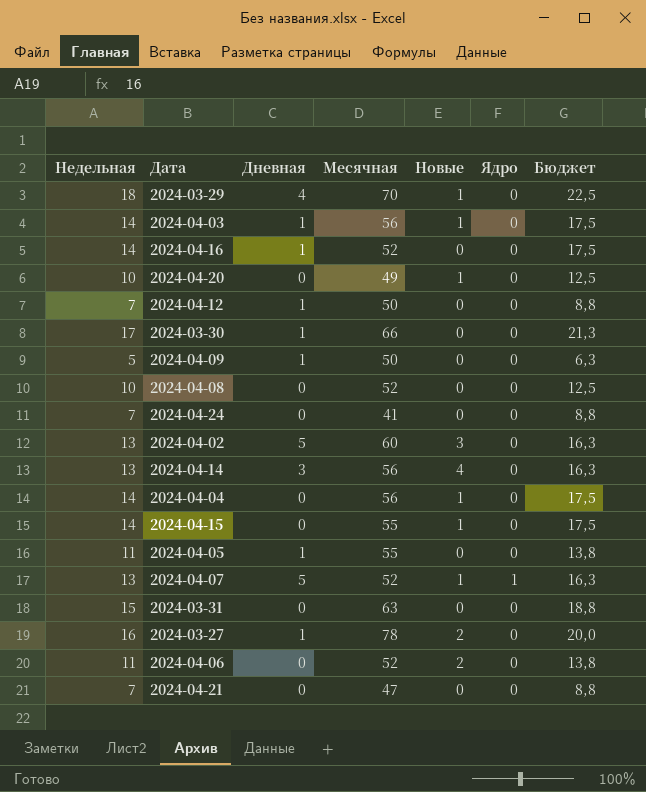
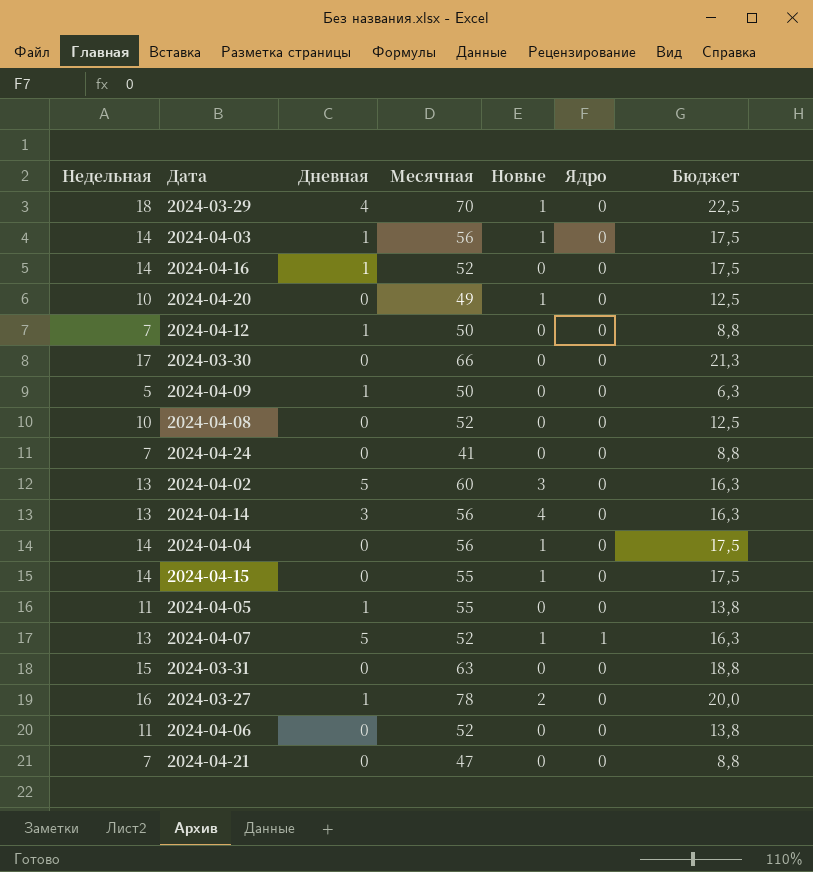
2024-03-30 | Дневная: 1 -> 0
2024-04-06 | Новые: 2 -> 0

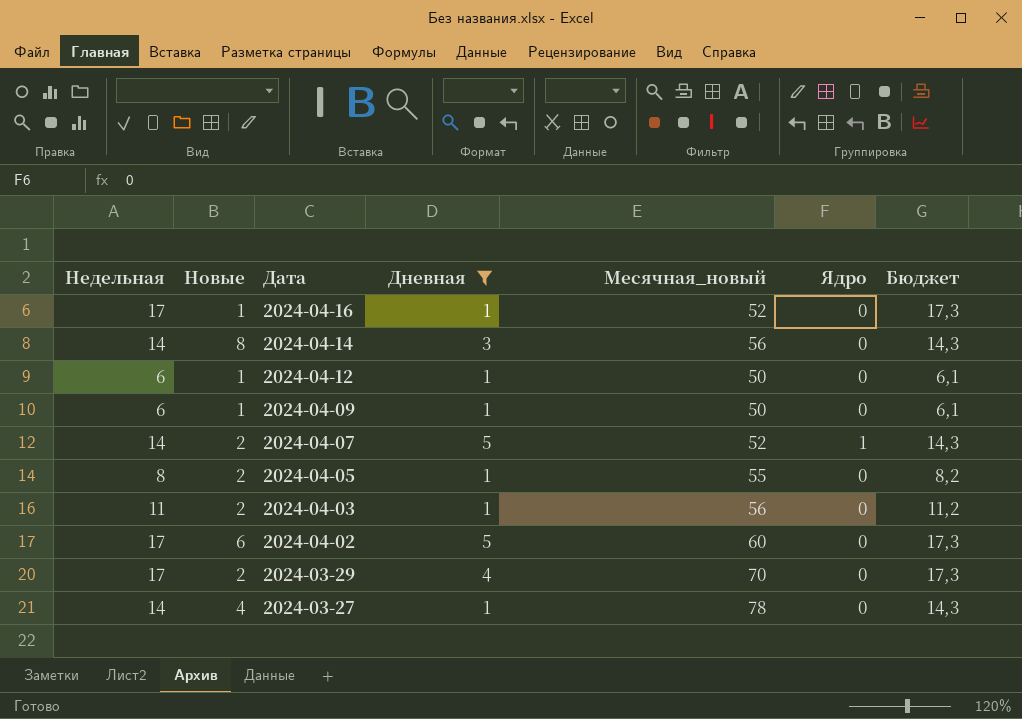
filter: none -> Дневная != 0
row order: none -> Дата descending
column Новые | position: 5 -> 2
column name: Месячная -> Месячная_новый
column Бюджет | formula: [Недельная] * 1,25 -> [Недельная] * 1,02
2024-04-16 | Недельная: 14 -> 17
2024-04-16 | Новые: 0 -> 1
2024-04-14 | Недельная: 13 -> 14
2024-04-14 | Новые: 4 -> 8
2024-04-12 | Недельная: 7 -> 6
2024-04-12 | Новые: 0 -> 1
2024-04-09 | Недельная: 5 -> 6
2024-04-09 | Новые: 0 -> 1
2024-04-07 | Недельная: 13 -> 14
2024-04-07 | Новые: 1 -> 2
2024-04-05 | Недельная: 11 -> 8
2024-04-05 | Новые: 0 -> 2
2024-04-03 | Недельная: 14 -> 11
2024-04-03 | Новые: 1 -> 2
2024-04-02 | Недельная: 13 -> 17
2024-04-02 | Новые: 3 -> 6
2024-03-29 | Недельная: 18 -> 17
2024-03-29 | Новые: 1 -> 2
2024-03-27 | Недельная: 16 -> 14
2024-03-27 | Новые: 2 -> 4

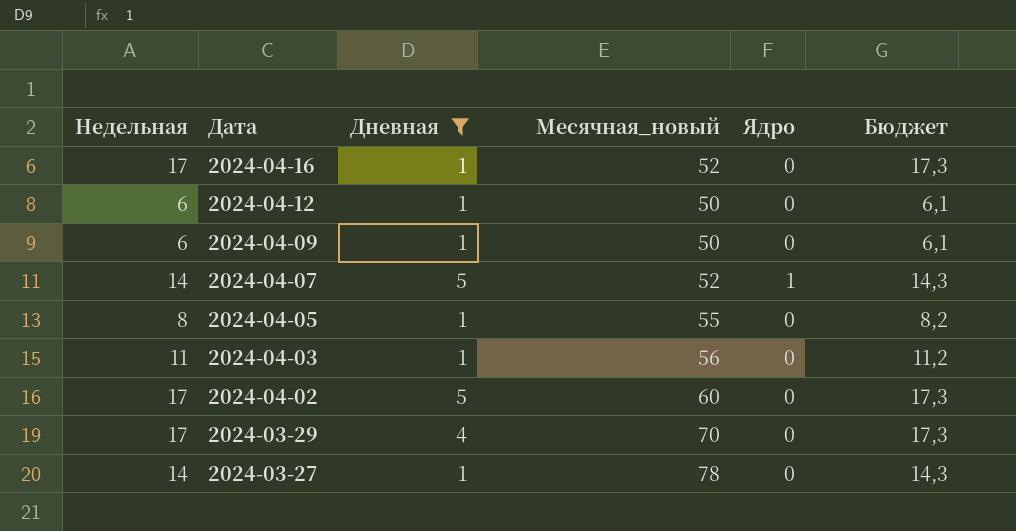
column Новые | position: 2 -> none
row 2024-04-14: 14 | 8 | 3 | 56 | 0 | 14,3 -> none

